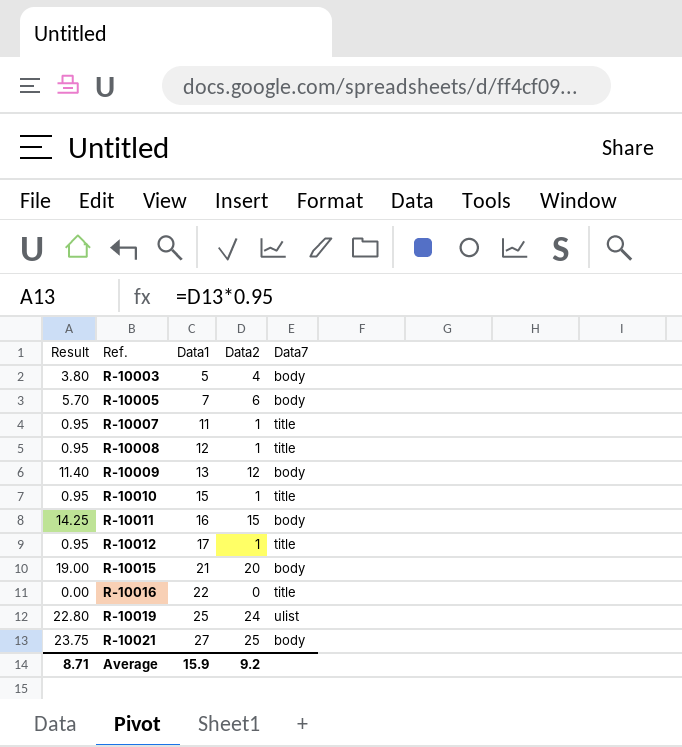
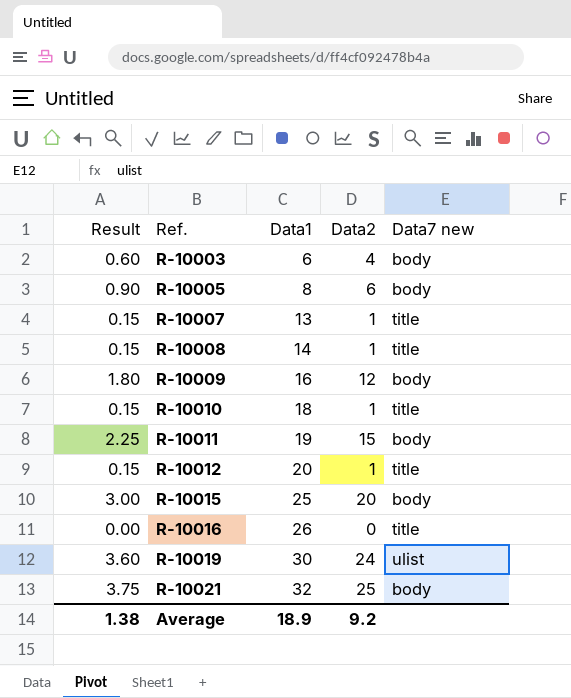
column Result | formula: [Data2] * 0.95 -> [Data2] * 0.15
column name: Data7 -> Data7 new
R-10003 | Data1: 5 -> 6
R-10005 | Data1: 7 -> 8
R-10007 | Data1: 11 -> 13
R-10008 | Data1: 12 -> 14
R-10009 | Data1: 13 -> 16
R-10010 | Data1: 15 -> 18
R-10011 | Data1: 16 -> 19
R-10012 | Data1: 17 -> 20
R-10015 | Data1: 21 -> 25
R-10016 | Data1: 22 -> 26
R-10019 | Data1: 25 -> 30
R-10021 | Data1: 27 -> 32
Average | Result: 8.71 -> 1.38
Average | Data1: 15.9 -> 18.9

